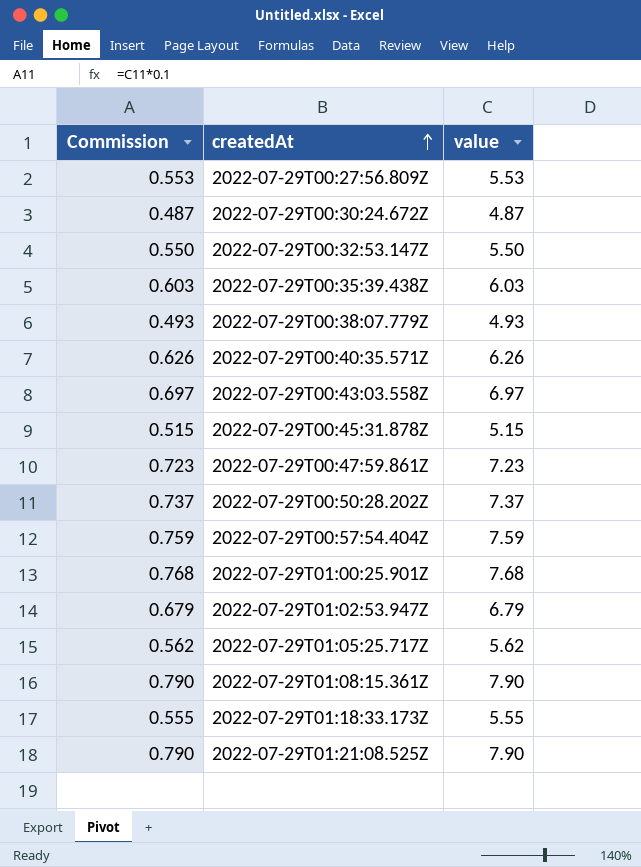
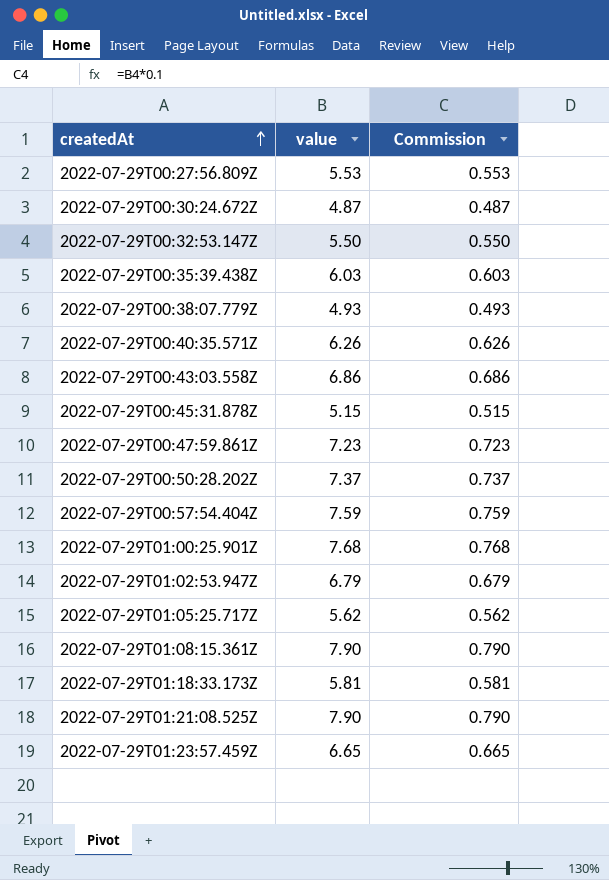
column Commission | position: 1 -> 3
2022-07-29T00:43:03.558Z | value: 6.97 -> 6.86
2022-07-29T00:43:03.558Z | Commission: 0.697 -> 0.686
2022-07-29T01:18:33.173Z | value: 5.55 -> 5.81
2022-07-29T01:18:33.173Z | Commission: 0.555 -> 0.581
row 2022-07-29T01:23:57.459Z: none -> 6.65 | 0.665

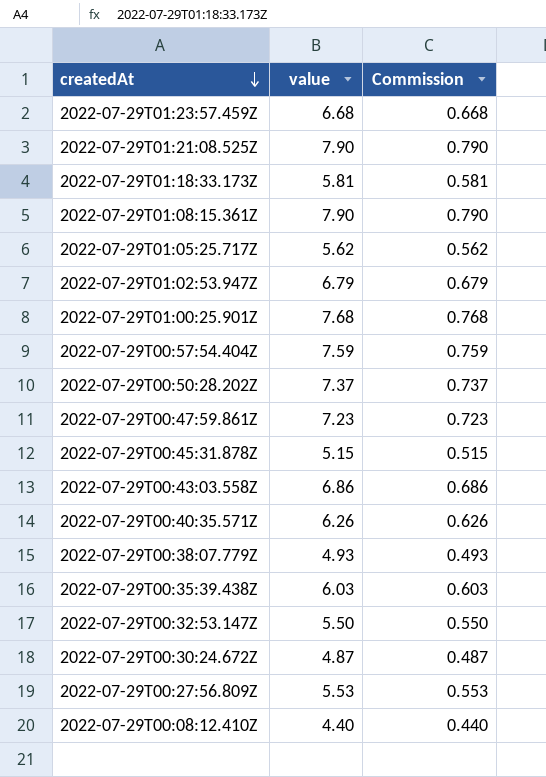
row order: createdAt ascending -> createdAt descending
2022-07-29T01:23:57.459Z | value: 6.65 -> 6.68
2022-07-29T01:23:57.459Z | Commission: 0.665 -> 0.668
row 2022-07-29T00:08:12.410Z: none -> 4.40 | 0.440

